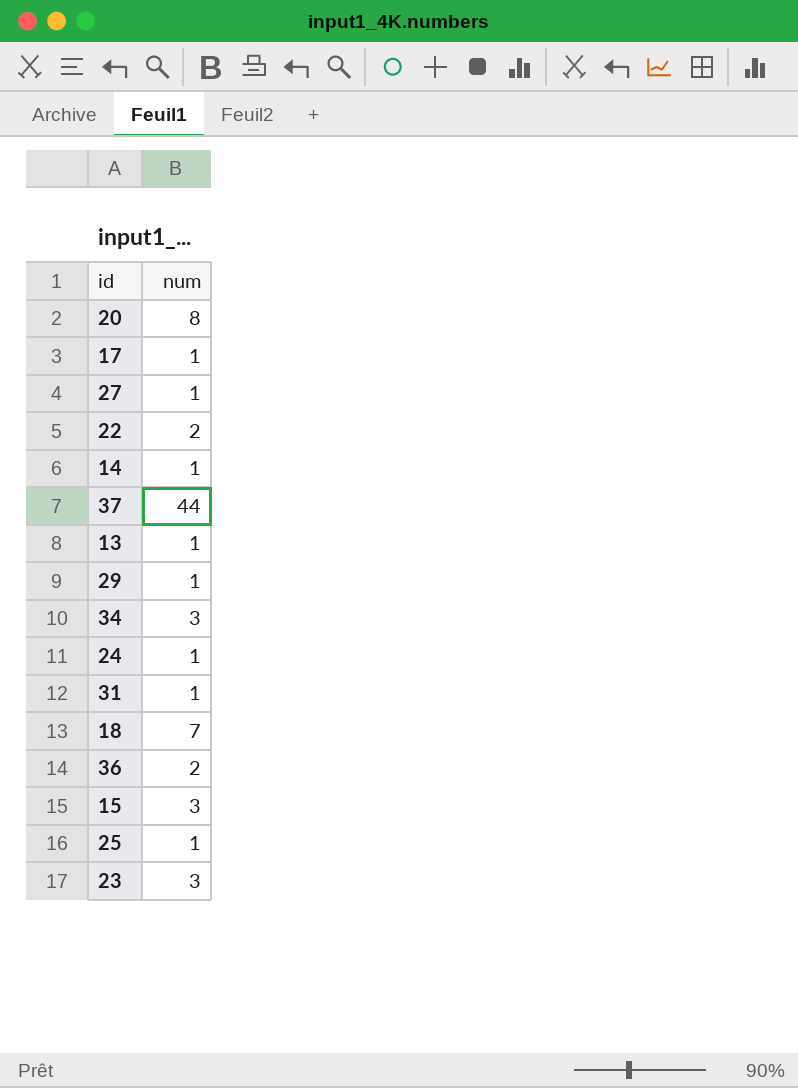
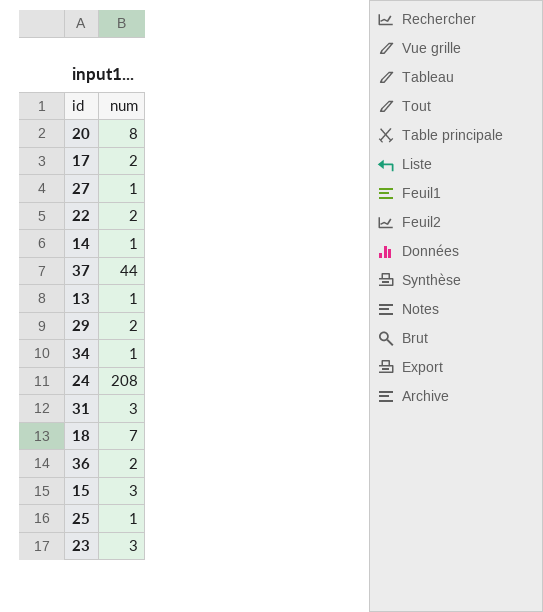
17 | num: 1 -> 2
29 | num: 1 -> 2
34 | num: 3 -> 1
24 | num: 1 -> 208
31 | num: 1 -> 3

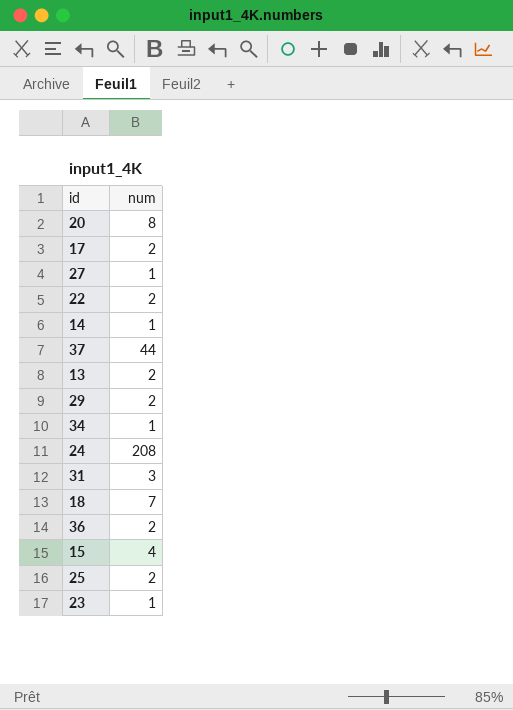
13 | num: 1 -> 2
15 | num: 3 -> 4
25 | num: 1 -> 2
23 | num: 3 -> 1

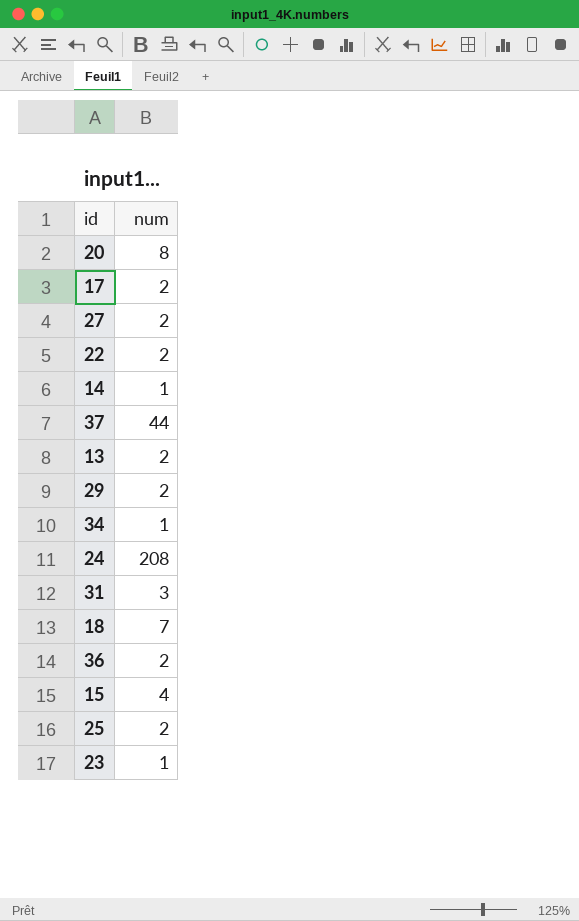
27 | num: 1 -> 2

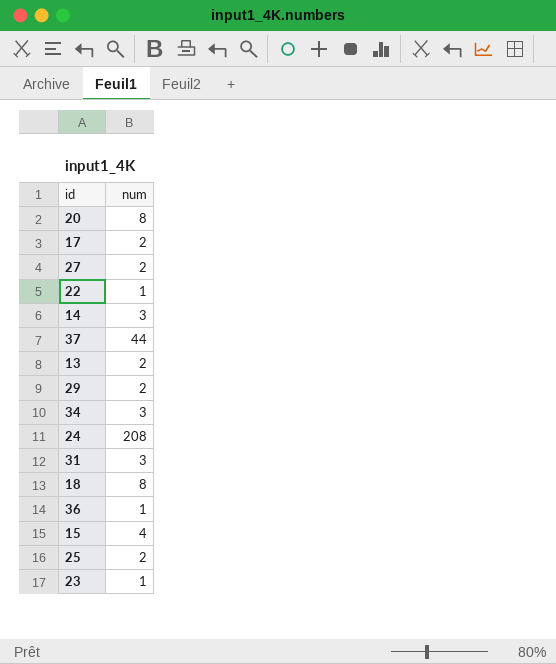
22 | num: 2 -> 1
14 | num: 1 -> 3
34 | num: 1 -> 3
18 | num: 7 -> 8
36 | num: 2 -> 1

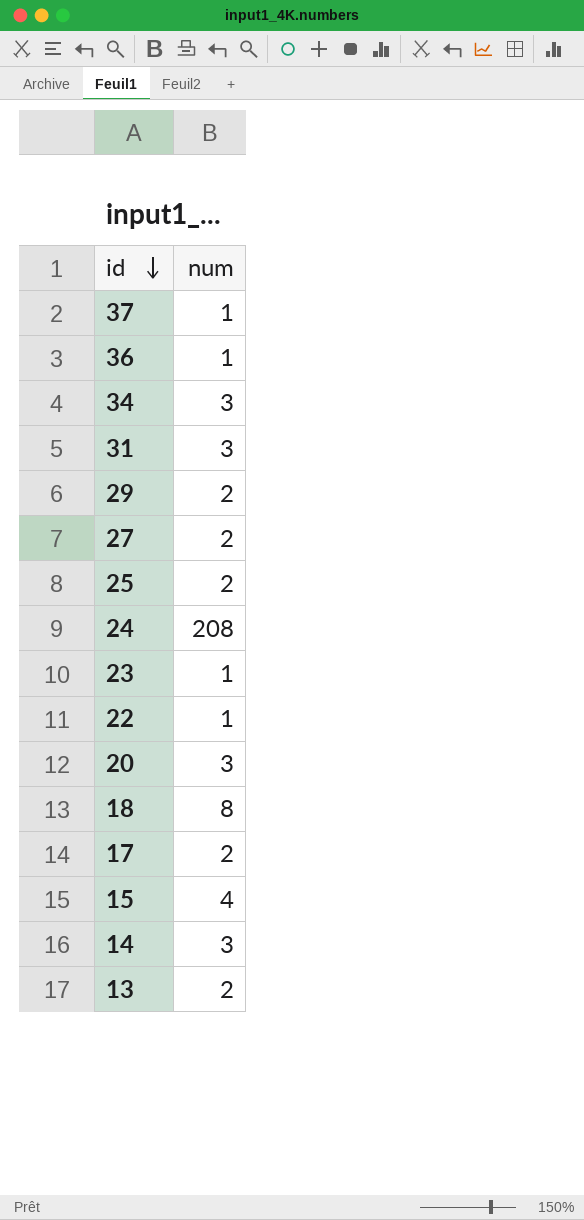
row order: none -> id descending
37 | num: 44 -> 1
20 | num: 8 -> 3

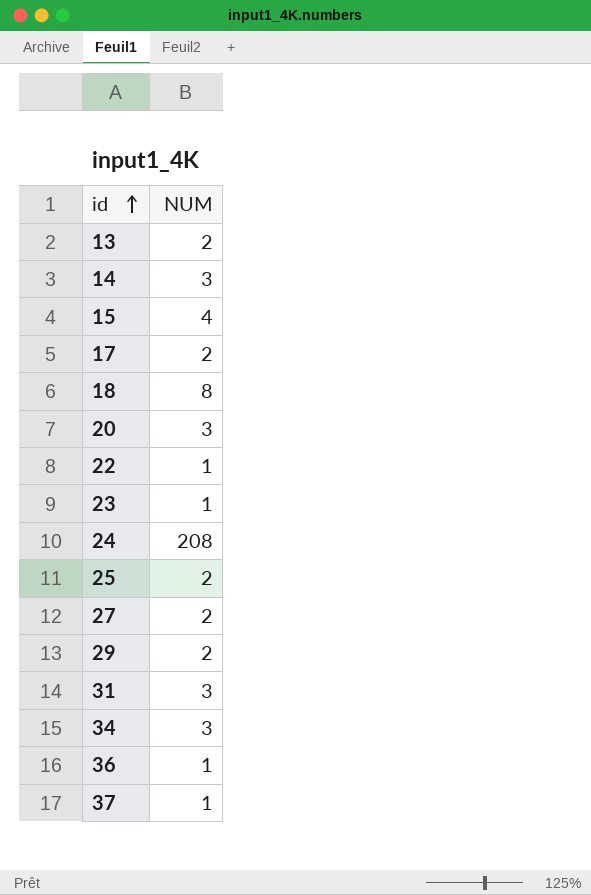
row order: id descending -> id ascending
column name: num -> NUM

